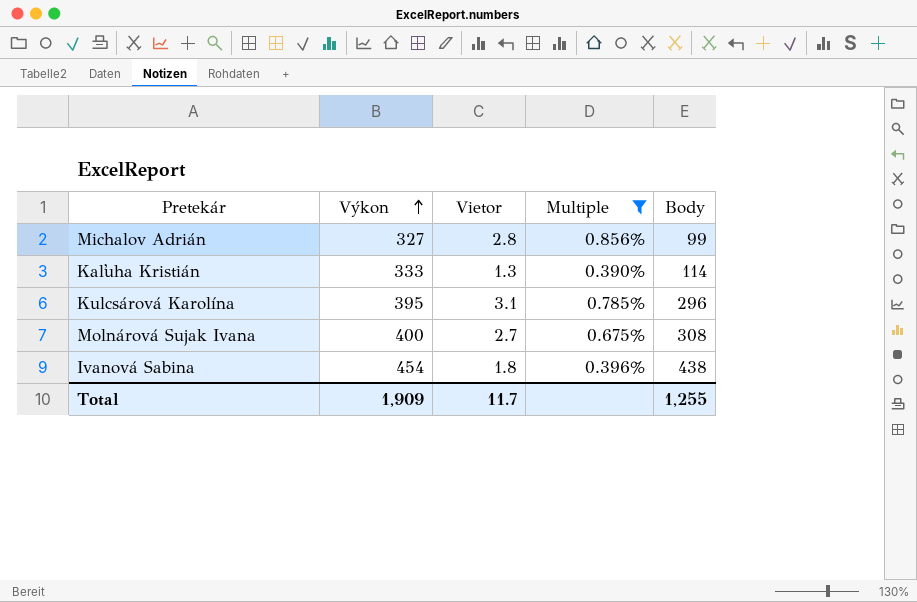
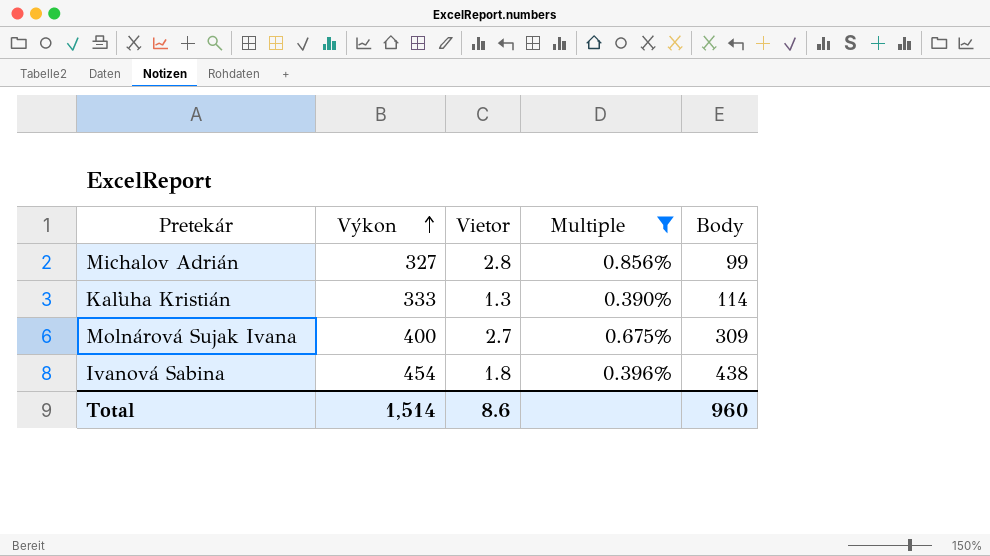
row Kulcsárová Karolína: 395 | 3.1 | 0.785% | 296 -> none
Molnárová Sujak Ivana | Body: 308 -> 309
Total | Výkon: 1,909 -> 1,514
Total | Vietor: 11.7 -> 8.6
Total | Body: 1,255 -> 960

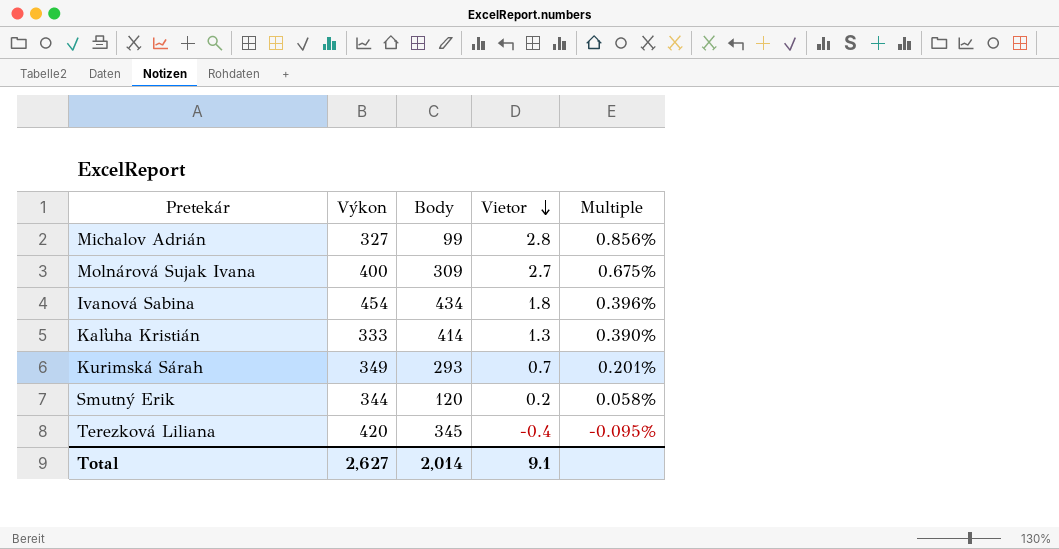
filter: Multiple >= 0.390% -> none
row order: Výkon ascending -> Vietor descending
column Body | position: 5 -> 3
Ivanová Sabina | Body: 438 -> 434
Kaľuha Kristián | Body: 114 -> 414
Total | Výkon: 1,514 -> 2,627
Total | Body: 960 -> 2,014
Total | Vietor: 8.6 -> 9.1

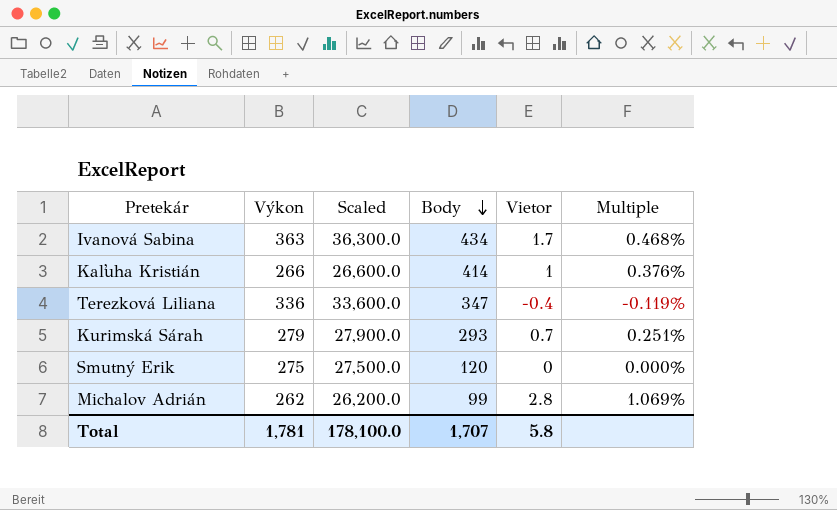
row order: Vietor descending -> Body descending
column Scaled | formula: none -> [Výkon] * 100
row Molnárová Sujak Ivana: 400 | 309 | 2.7 | 0.675% -> none
Ivanová Sabina | Výkon: 454 -> 363
Ivanová Sabina | Vietor: 1.8 -> 1.7
Ivanová Sabina | Multiple: 0.396% -> 0.468%
Kaľuha Kristián | Výkon: 333 -> 266
Kaľuha Kristián | Vietor: 1.3 -> 1
Kaľuha Kristián | Multiple: 0.390% -> 0.376%
Terezková Liliana | Výkon: 420 -> 336
Terezková Liliana | Body: 345 -> 347
Terezková Liliana | Multiple: -0.095% -> -0.119%
Kurimská Sárah | Výkon: 349 -> 279
Kurimská Sárah | Multiple: 0.201% -> 0.251%
Smutný Erik | Výkon: 344 -> 275
Smutný Erik | Vietor: 0.2 -> 0
Smutný Erik | Multiple: 0.058% -> 0.000%
Michalov Adrián | Výkon: 327 -> 262
Michalov Adrián | Multiple: 0.856% -> 1.069%
Total | Výkon: 2,627 -> 1,781
Total | Body: 2,014 -> 1,707
Total | Vietor: 9.1 -> 5.8

